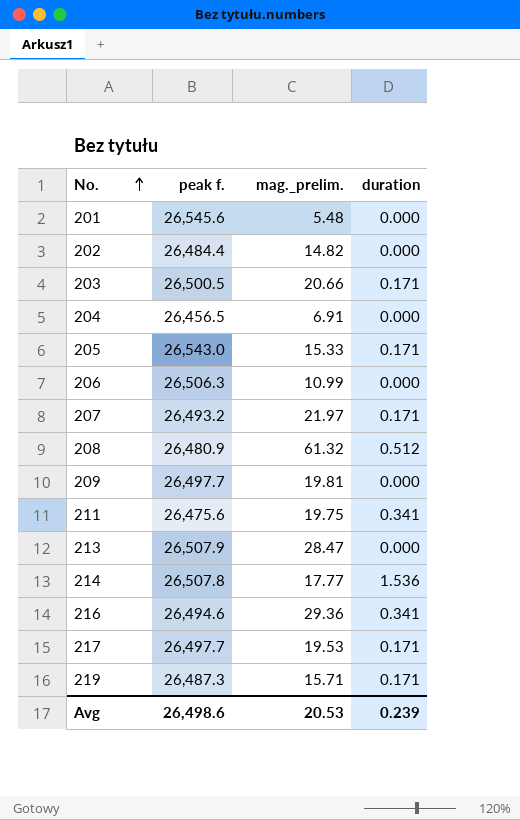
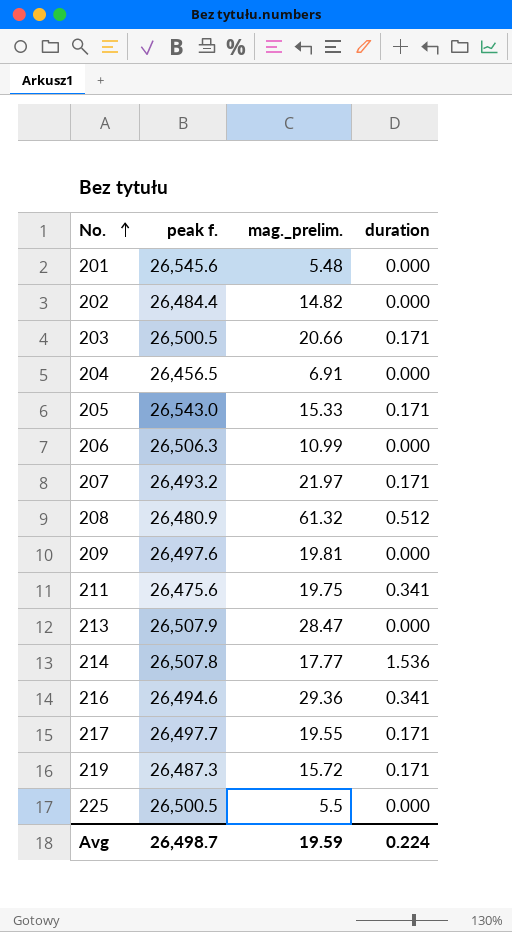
209 | peak f.: 26,497.7 -> 26,497.6
217 | mag._prelim.: 19.53 -> 19.55
219 | mag._prelim.: 15.71 -> 15.72
row 225: none -> 26,500.5 | 5.5 | 0.000
Avg | peak f.: 26,498.6 -> 26,498.7
Avg | mag._prelim.: 20.53 -> 19.59
Avg | duration: 0.239 -> 0.224

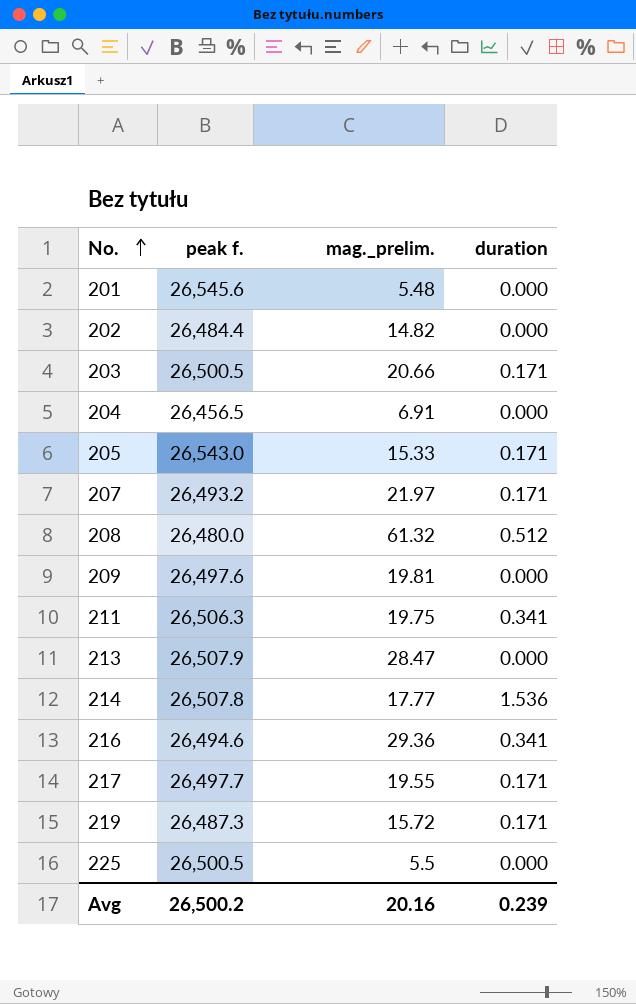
row 206: 26,506.3 | 10.99 | 0.000 -> none
208 | peak f.: 26,480.9 -> 26,480.0
211 | peak f.: 26,475.6 -> 26,506.3
Avg | peak f.: 26,498.7 -> 26,500.2
Avg | mag._prelim.: 19.59 -> 20.16
Avg | duration: 0.224 -> 0.239

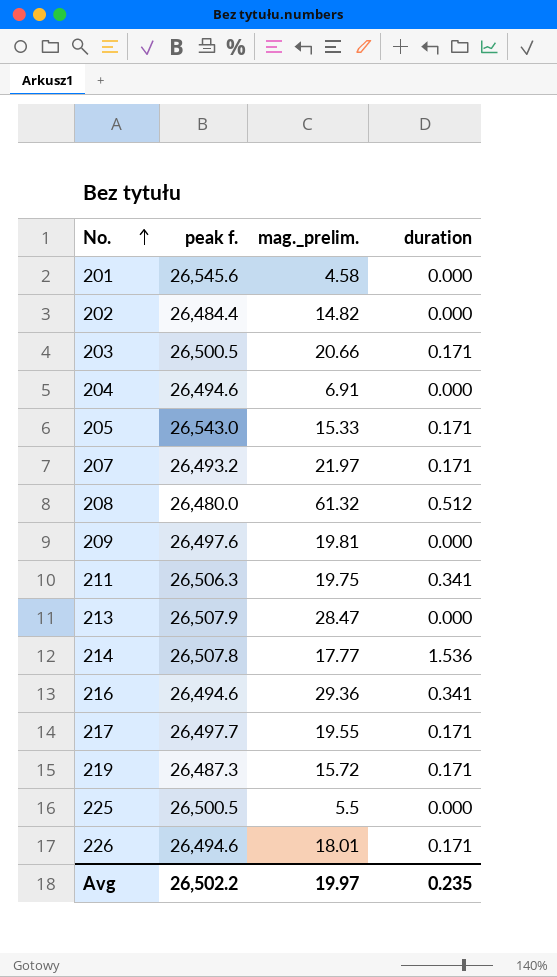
201 | mag._prelim.: 5.48 -> 4.58
204 | peak f.: 26,456.5 -> 26,494.6
row 226: none -> 26,494.6 | 18.01 | 0.171
Avg | peak f.: 26,500.2 -> 26,502.2
Avg | mag._prelim.: 20.16 -> 19.97
Avg | duration: 0.239 -> 0.235

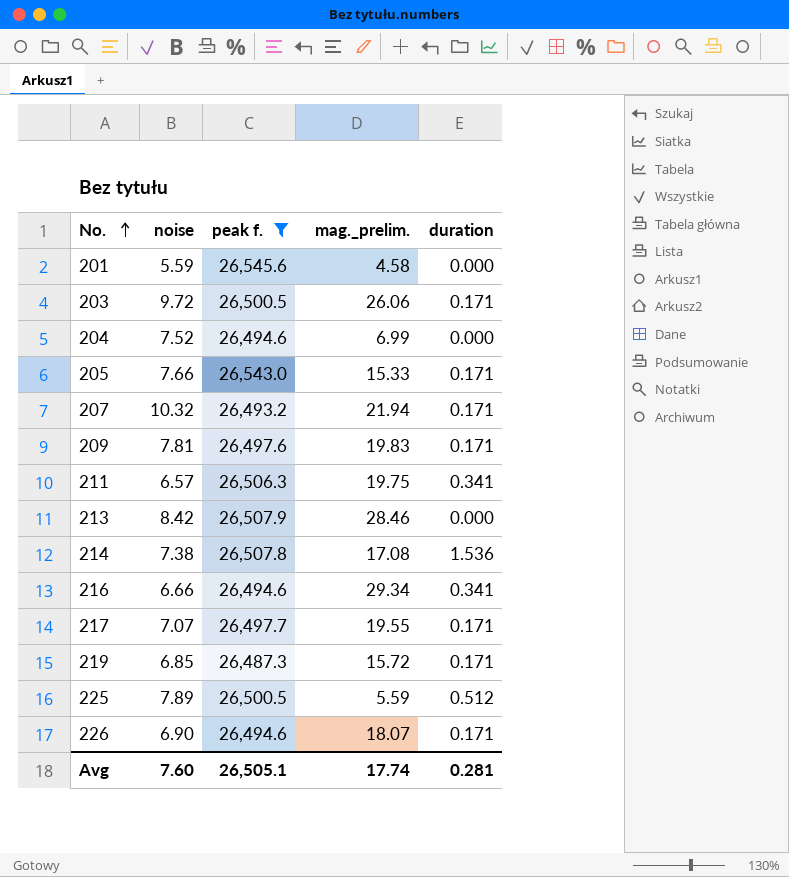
filter: none -> peak f. >= 26,487.3
column noise | position: none -> 2
203 | mag._prelim.: 20.66 -> 26.06
204 | mag._prelim.: 6.91 -> 6.99
207 | mag._prelim.: 21.97 -> 21.94
209 | mag._prelim.: 19.81 -> 19.83
209 | duration: 0.000 -> 0.171
213 | mag._prelim.: 28.47 -> 28.46
214 | mag._prelim.: 17.77 -> 17.08
216 | mag._prelim.: 29.36 -> 29.34
225 | mag._prelim.: 5.5 -> 5.59
225 | duration: 0.000 -> 0.512
226 | mag._prelim.: 18.01 -> 18.07
Avg | peak f.: 26,502.2 -> 26,505.1
Avg | mag._prelim.: 19.97 -> 17.74
Avg | duration: 0.235 -> 0.281

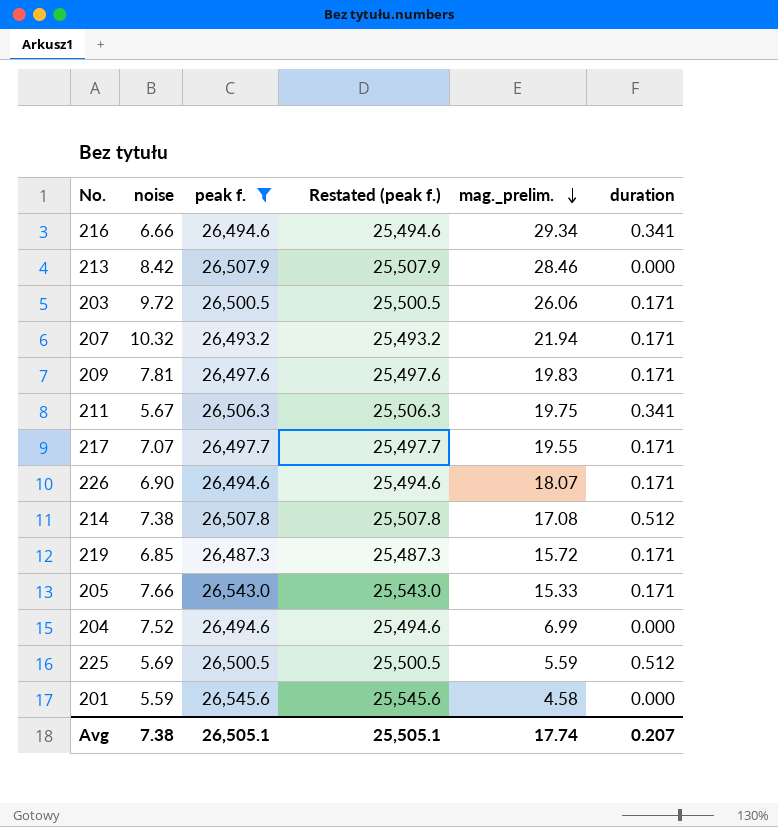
row order: No. ascending -> mag._prelim. descending
column Restated (peak f.) | formula: none -> [peak f.] - 1000
211 | noise: 6.57 -> 5.67
214 | duration: 1.536 -> 0.512
225 | noise: 7.89 -> 5.69
Avg | noise: 7.60 -> 7.38
Avg | duration: 0.281 -> 0.207

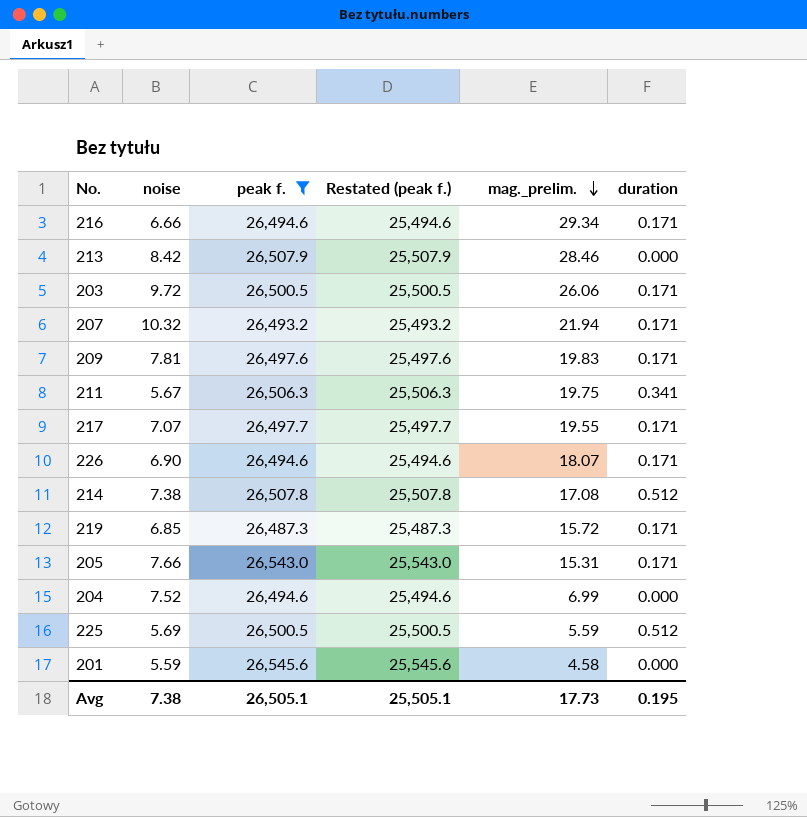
216 | duration: 0.341 -> 0.171
205 | mag._prelim.: 15.33 -> 15.31
Avg | mag._prelim.: 17.74 -> 17.73
Avg | duration: 0.207 -> 0.195

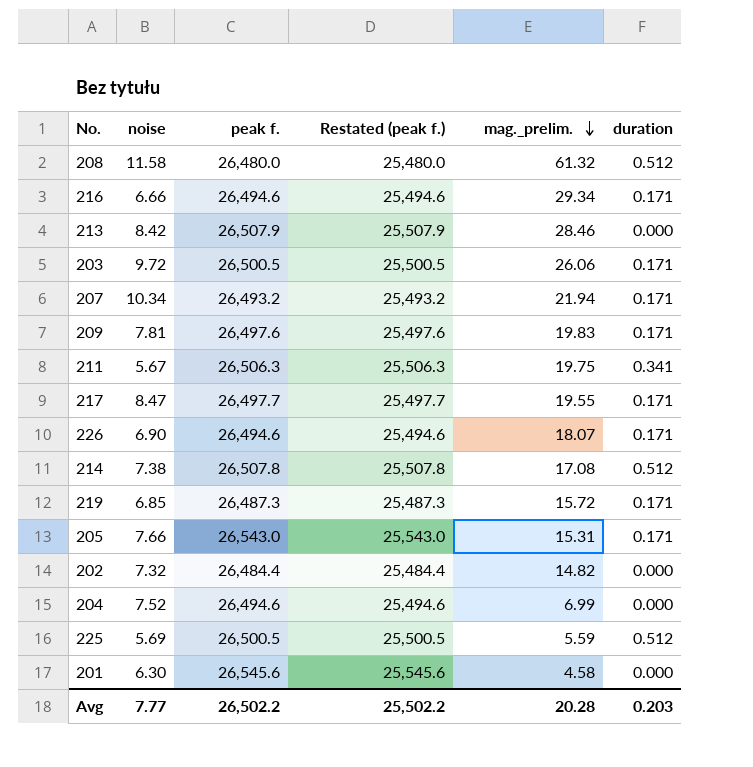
filter: peak f. >= 26,487.3 -> none
207 | noise: 10.32 -> 10.34
217 | noise: 7.07 -> 8.47
201 | noise: 5.59 -> 6.30
Avg | noise: 7.38 -> 7.77
Avg | peak f.: 26,505.1 -> 26,502.2
Avg | Restated (peak f.): 25,505.1 -> 25,502.2
Avg | mag._prelim.: 17.73 -> 20.28
Avg | duration: 0.195 -> 0.203

